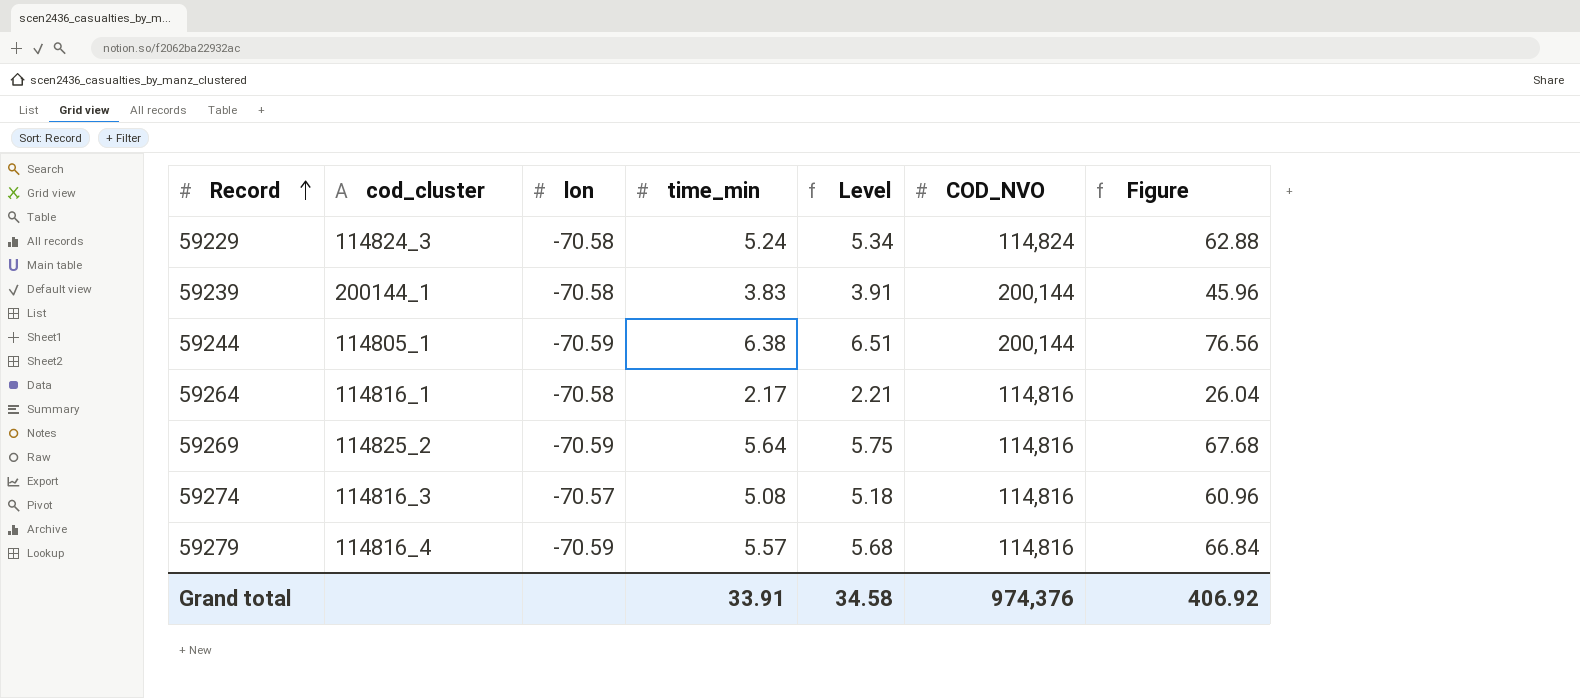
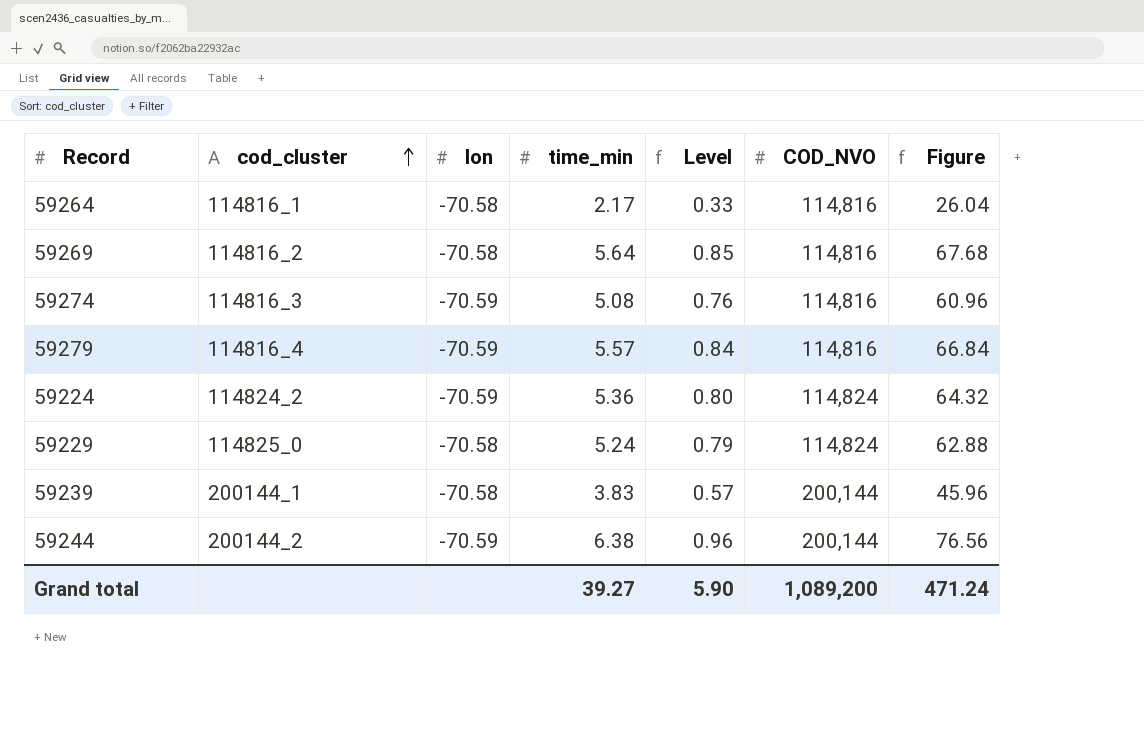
row order: Record ascending -> cod_cluster ascending
column Level | formula: [time_min] * 1.02 -> [time_min] * 0.15
59269 | cod_cluster: 114825_2 -> 114816_2
59269 | lon: -70.59 -> -70.58
59274 | lon: -70.57 -> -70.59
row 59224: none -> 114824_2 | -70.59 | 5.36 | 0.80 | 114,824 | 64.32
59229 | cod_cluster: 114824_3 -> 114825_0
59244 | cod_cluster: 114805_1 -> 200144_2
Grand total | time_min: 33.91 -> 39.27
Grand total | Level: 34.58 -> 5.90
Grand total | COD_NVO: 974,376 -> 1,089,200
Grand total | Figure: 406.92 -> 471.24

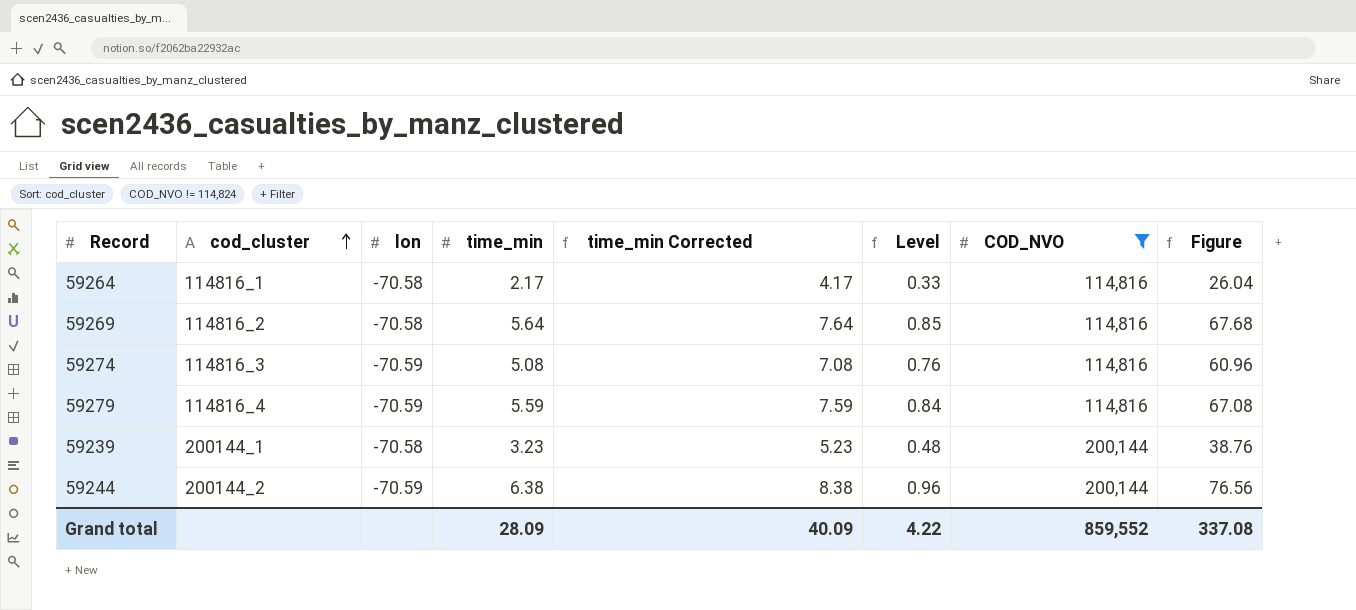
filter: none -> COD_NVO != 114,824
column time_min Corrected | formula: none -> [time_min] + 2
59279 | time_min: 5.57 -> 5.59
59279 | Figure: 66.84 -> 67.08
59239 | time_min: 3.83 -> 3.23
59239 | Level: 0.57 -> 0.48
59239 | Figure: 45.96 -> 38.76
Grand total | time_min: 39.27 -> 28.09
Grand total | Level: 5.90 -> 4.22
Grand total | COD_NVO: 1,089,200 -> 859,552
Grand total | Figure: 471.24 -> 337.08

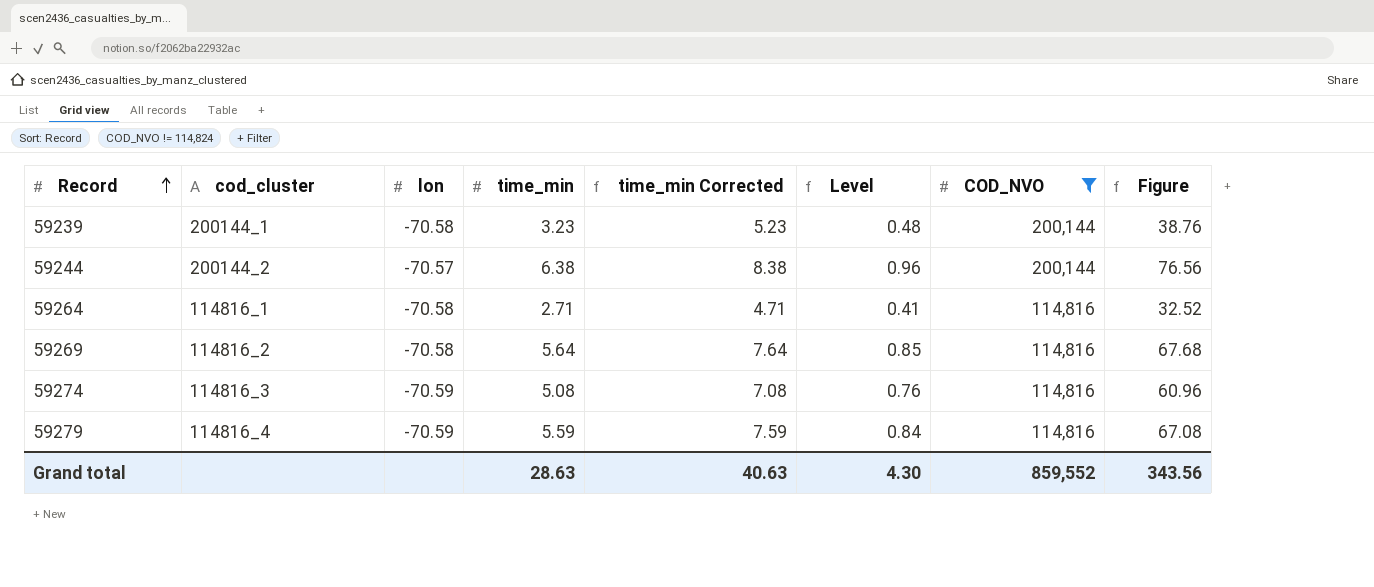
row order: cod_cluster ascending -> Record ascending
59244 | lon: -70.59 -> -70.57
59264 | time_min: 2.17 -> 2.71
59264 | time_min Corrected: 4.17 -> 4.71
59264 | Level: 0.33 -> 0.41
59264 | Figure: 26.04 -> 32.52
Grand total | time_min: 28.09 -> 28.63
Grand total | time_min Corrected: 40.09 -> 40.63
Grand total | Level: 4.22 -> 4.30
Grand total | Figure: 337.08 -> 343.56

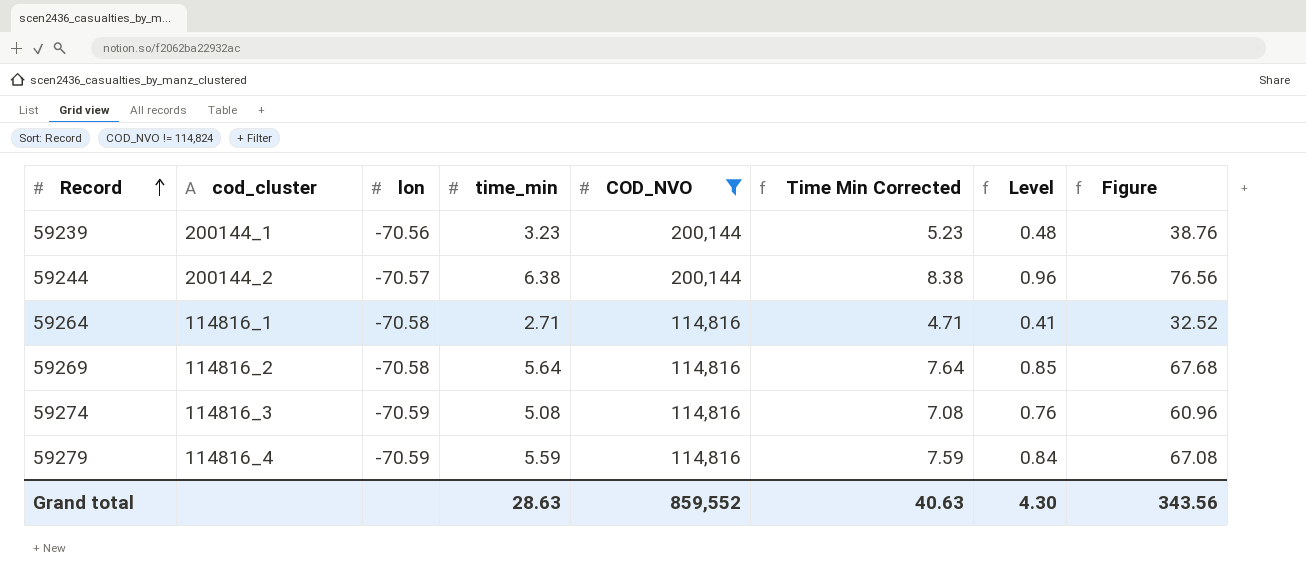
column COD_NVO | position: 7 -> 5
column name: time_min Corrected -> Time Min Corrected
59239 | lon: -70.58 -> -70.56

